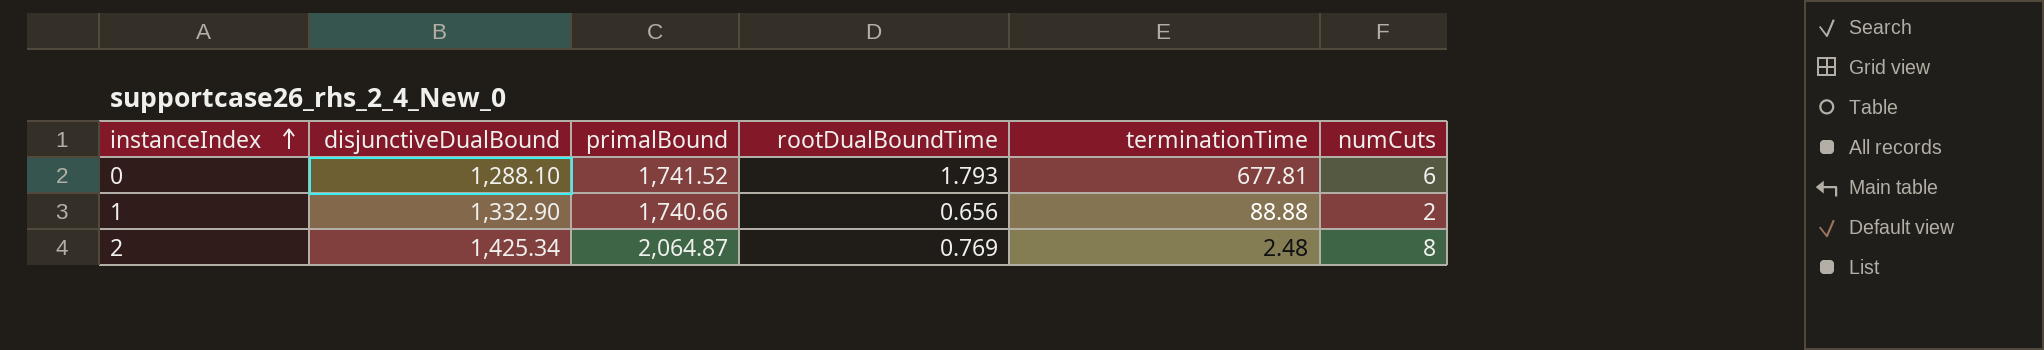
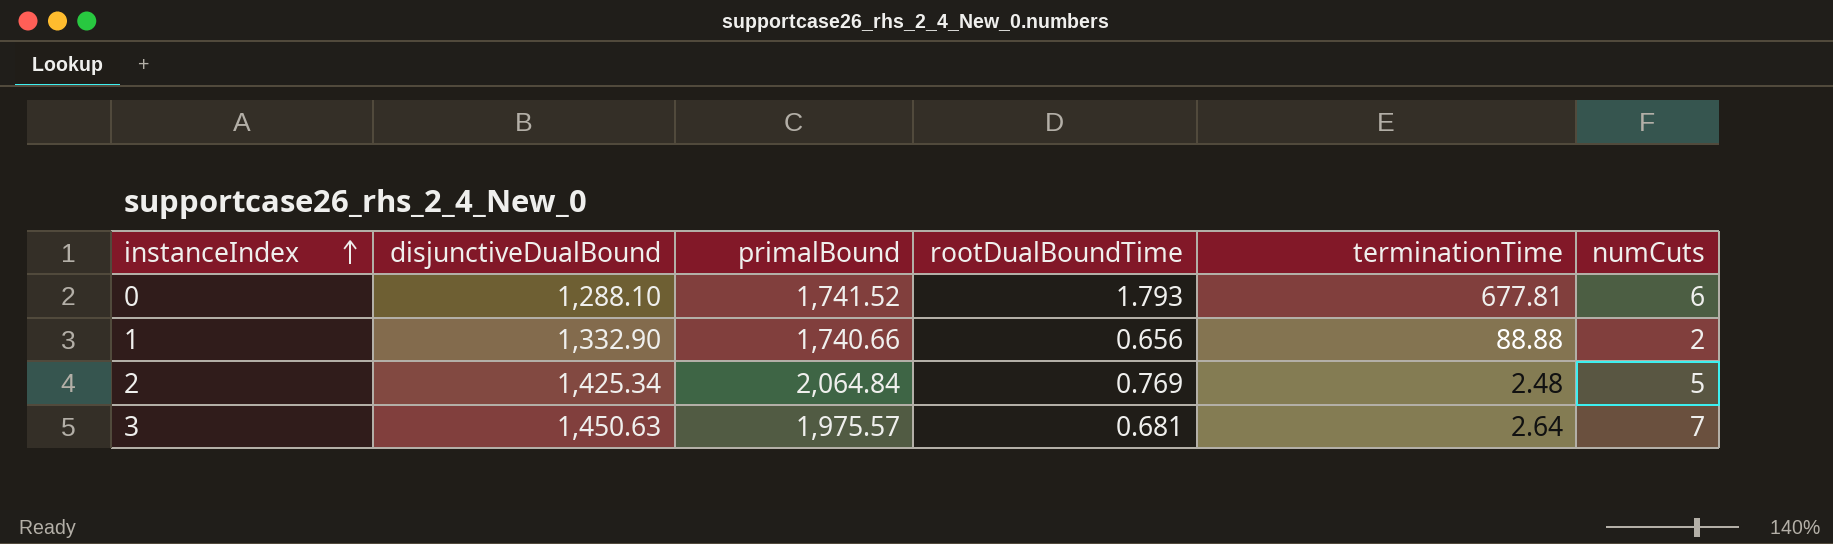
2 | primalBound: 2,064.87 -> 2,064.84
2 | numCuts: 8 -> 5
row 3: none -> 1,450.63 | 1,975.57 | 0.681 | 2.64 | 7

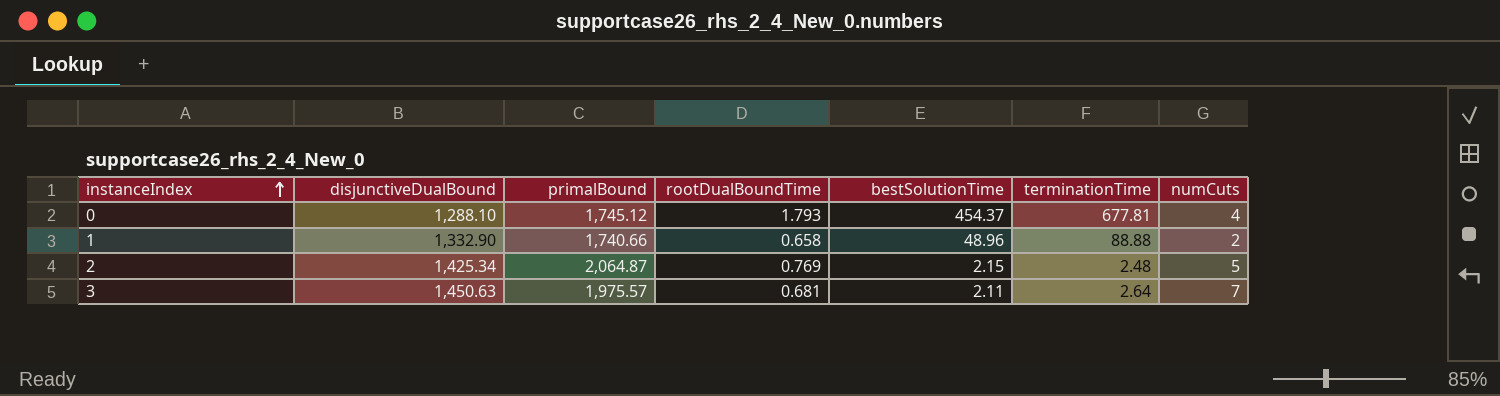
column bestSolutionTime | position: none -> 5
0 | primalBound: 1,741.52 -> 1,745.12
0 | numCuts: 6 -> 4
1 | rootDualBoundTime: 0.656 -> 0.658
2 | primalBound: 2,064.84 -> 2,064.87

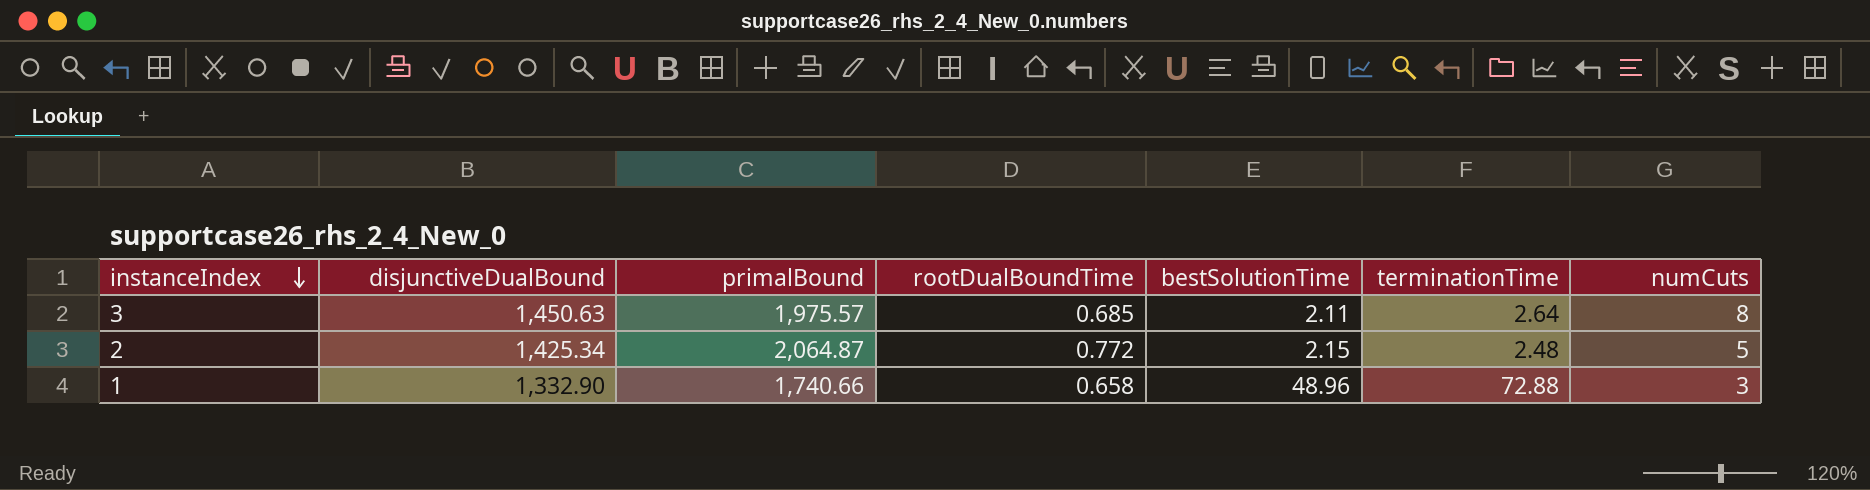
row order: instanceIndex ascending -> instanceIndex descending
row 0: 1,288.10 | 1,745.12 | 1.793 | 454.37 | 677.81 | 4 -> none
3 | rootDualBoundTime: 0.681 -> 0.685
3 | numCuts: 7 -> 8
2 | rootDualBoundTime: 0.769 -> 0.772
1 | terminationTime: 88.88 -> 72.88
1 | numCuts: 2 -> 3

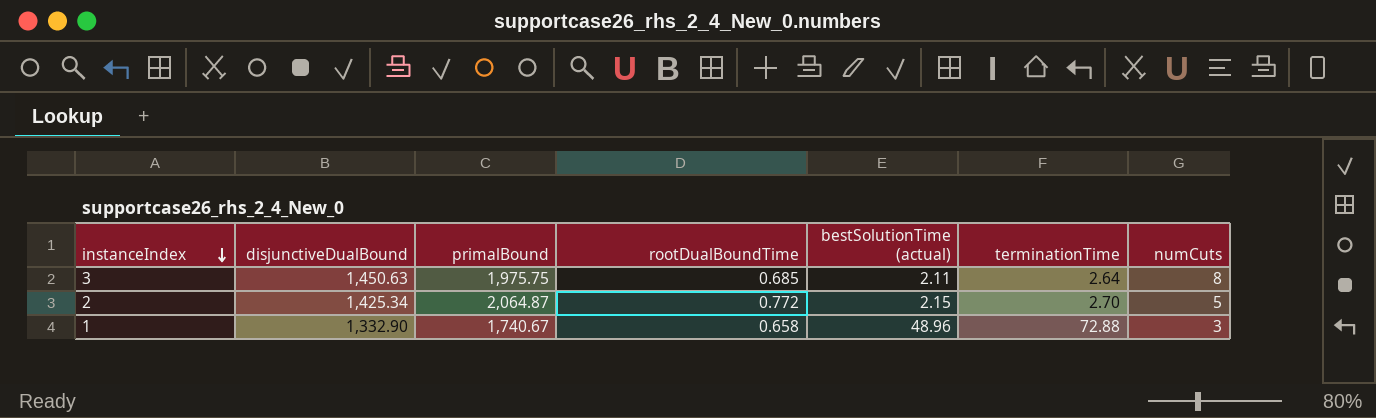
column name: bestSolutionTime -> bestSolutionTime (actual)
3 | primalBound: 1,975.57 -> 1,975.75
2 | terminationTime: 2.48 -> 2.70
1 | primalBound: 1,740.66 -> 1,740.67

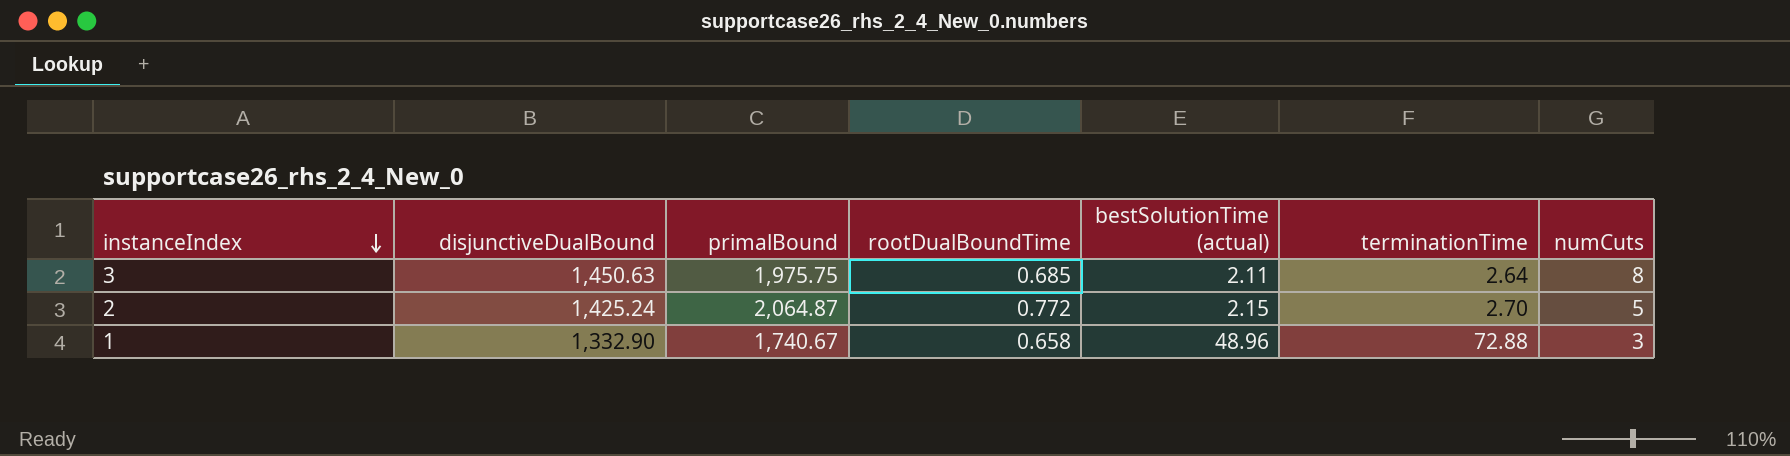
2 | disjunctiveDualBound: 1,425.34 -> 1,425.24

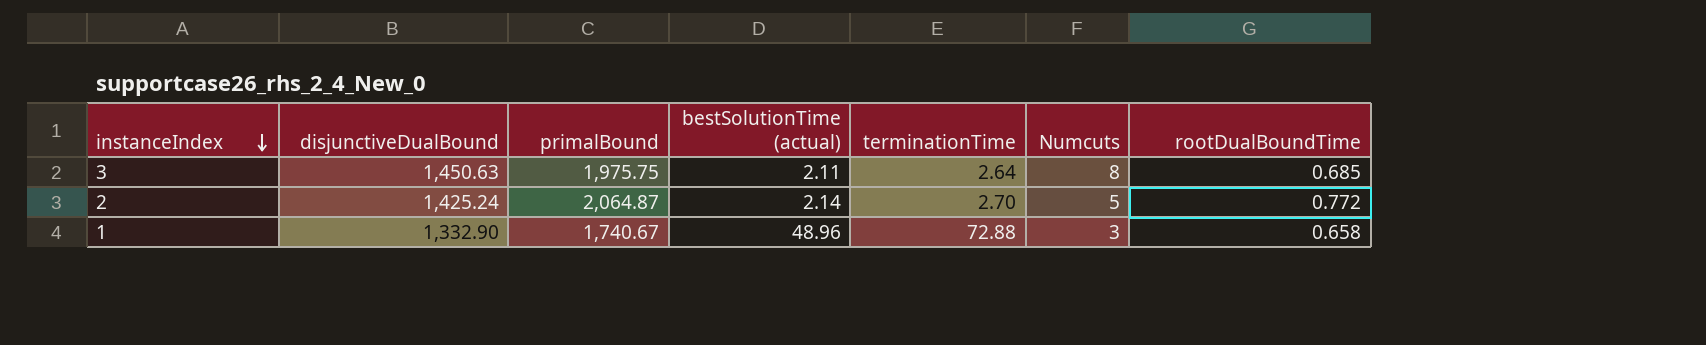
column name: numCuts -> Numcuts
column rootDualBoundTime | position: 4 -> 7
2 | bestSolutionTime (actual): 2.15 -> 2.14

